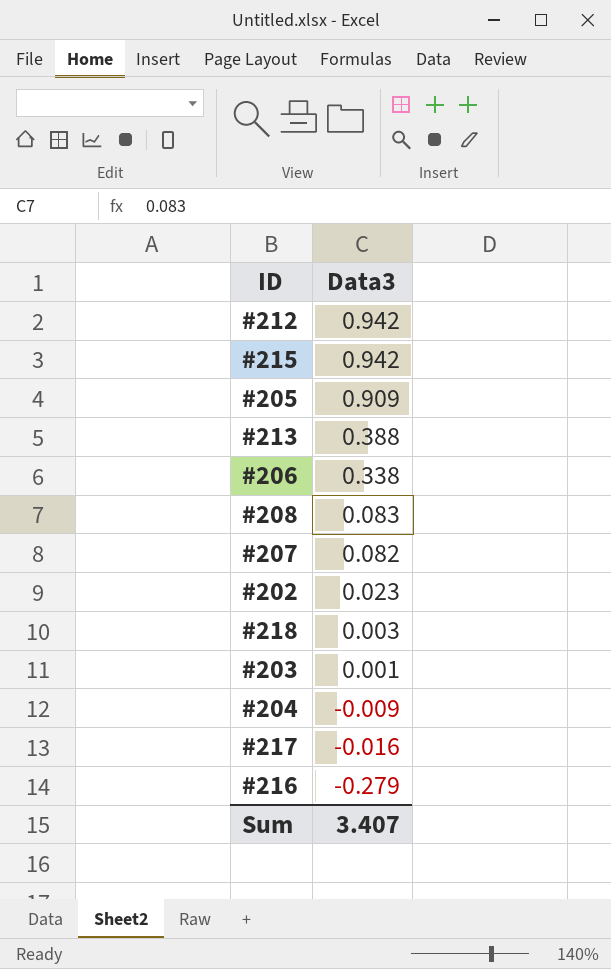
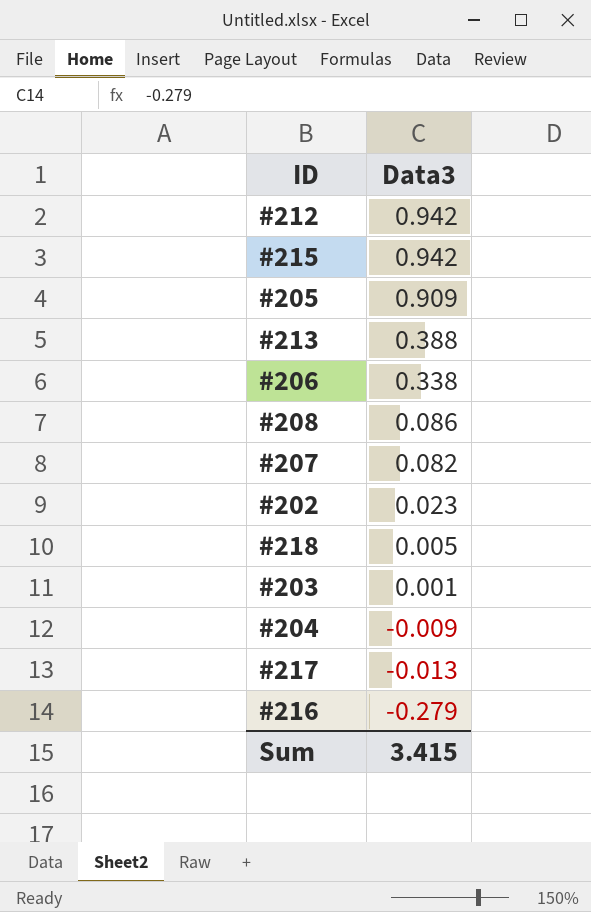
#208 | Data3: 0.083 -> 0.086
#218 | Data3: 0.003 -> 0.005
#217 | Data3: -0.016 -> -0.013
Sum | Data3: 3.407 -> 3.415

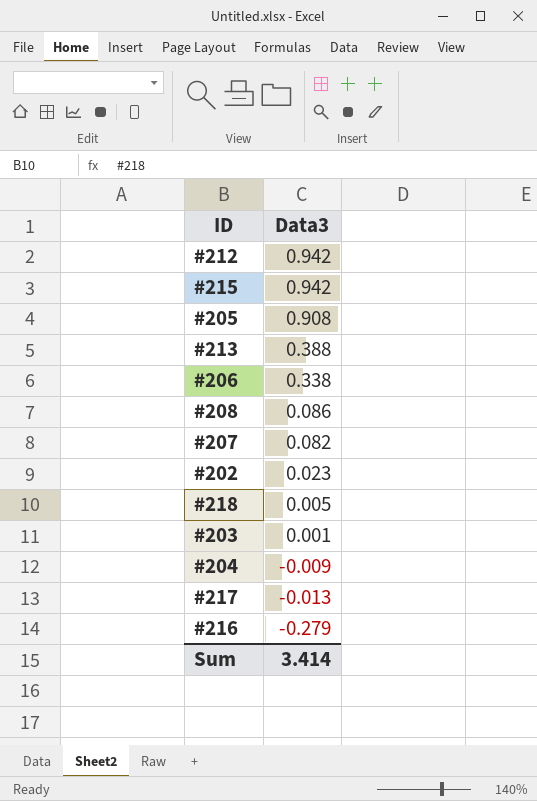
#205 | Data3: 0.909 -> 0.908
Sum | Data3: 3.415 -> 3.414

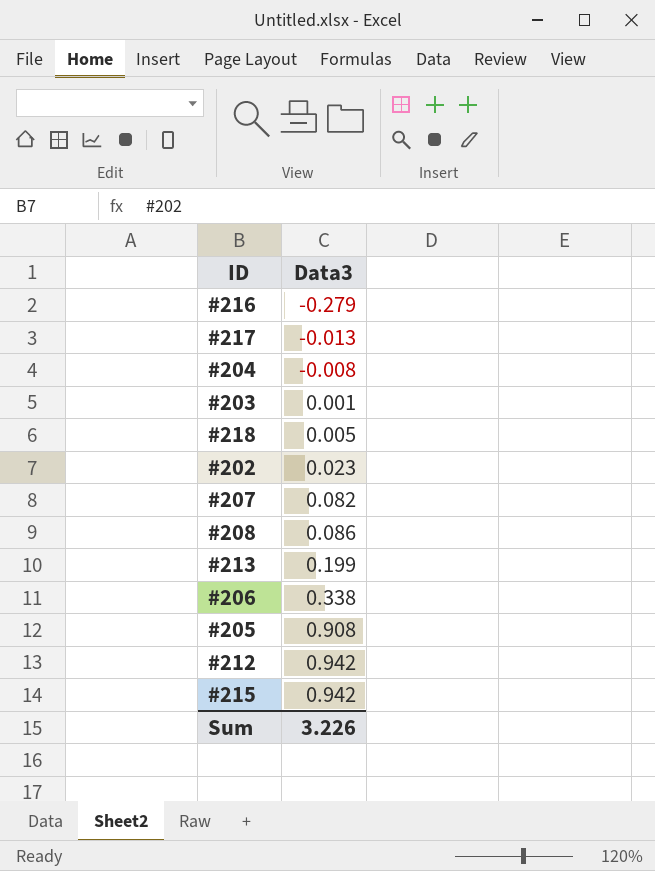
row order: Data3 descending -> Data3 ascending
#204 | Data3: -0.009 -> -0.008
#213 | Data3: 0.388 -> 0.199
Sum | Data3: 3.414 -> 3.226

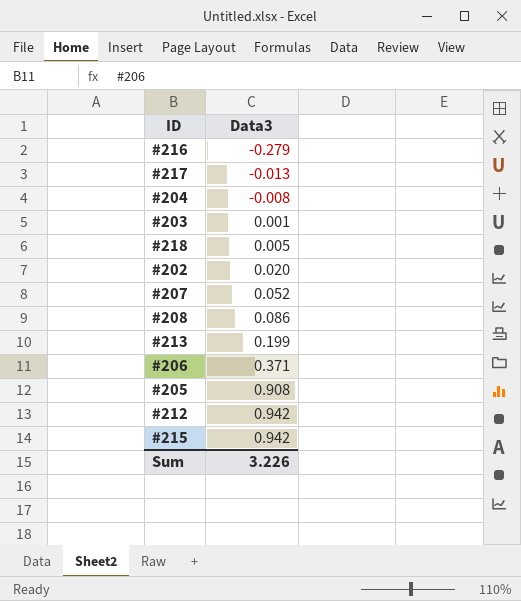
#202 | Data3: 0.023 -> 0.020
#207 | Data3: 0.082 -> 0.052
#206 | Data3: 0.338 -> 0.371

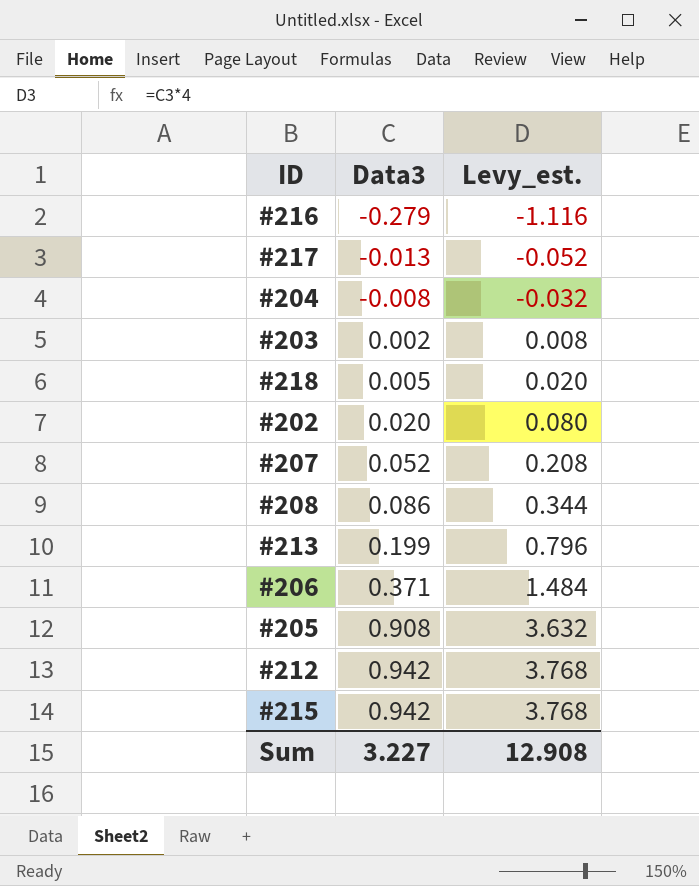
column Levy_est. | formula: none -> [Data3] * 4
#203 | Data3: 0.001 -> 0.002
Sum | Data3: 3.226 -> 3.227

